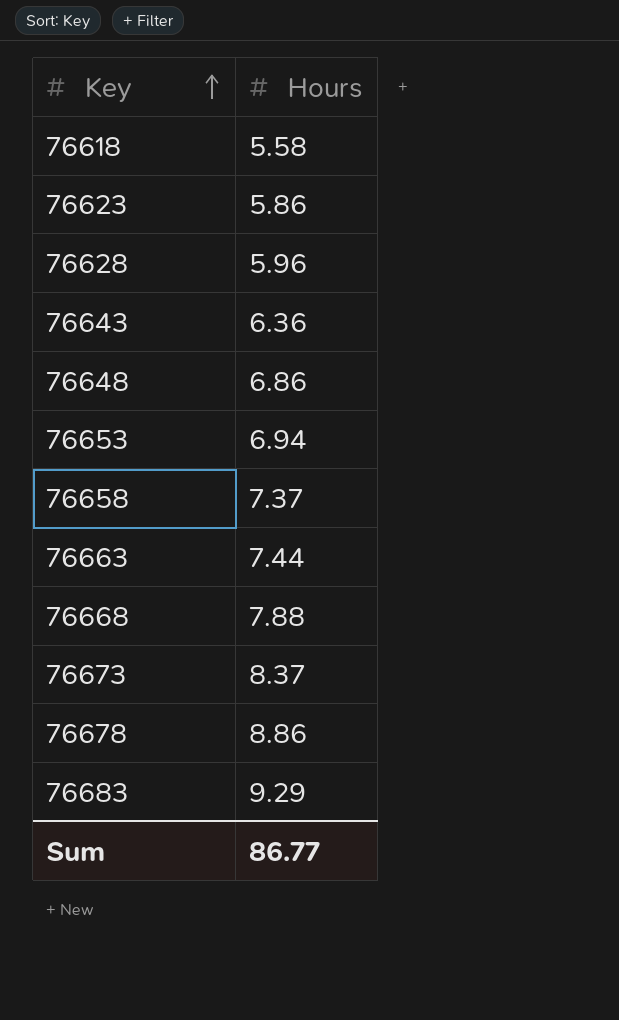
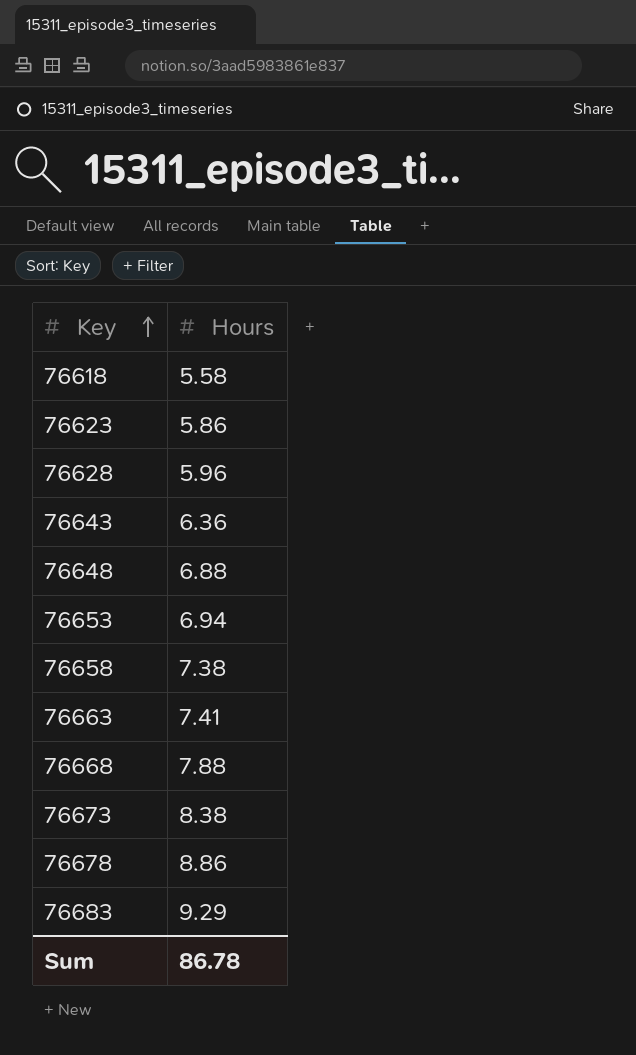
76648 | Hours: 6.86 -> 6.88
76658 | Hours: 7.37 -> 7.38
76663 | Hours: 7.44 -> 7.41
76673 | Hours: 8.37 -> 8.38
Sum | Hours: 86.77 -> 86.78

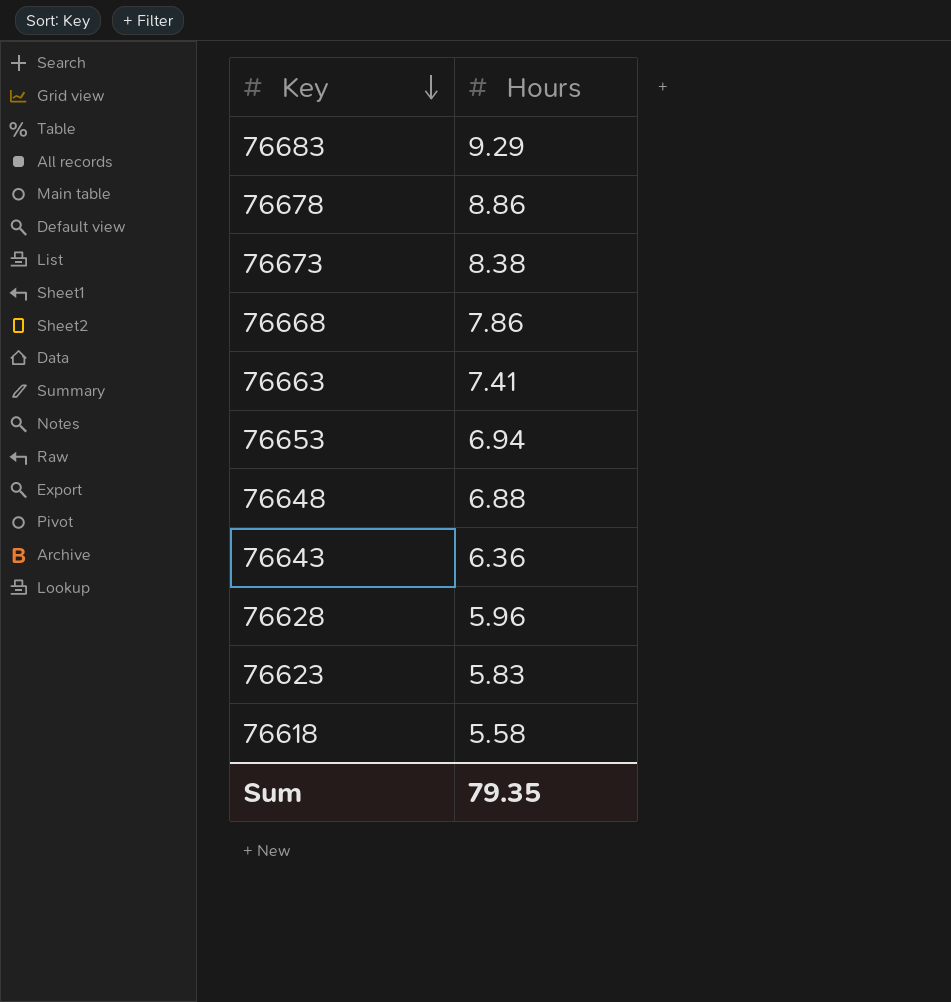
row order: Key ascending -> Key descending
row 76658: 7.38 -> none
76668 | Hours: 7.88 -> 7.86
76623 | Hours: 5.86 -> 5.83
Sum | Hours: 86.78 -> 79.35

